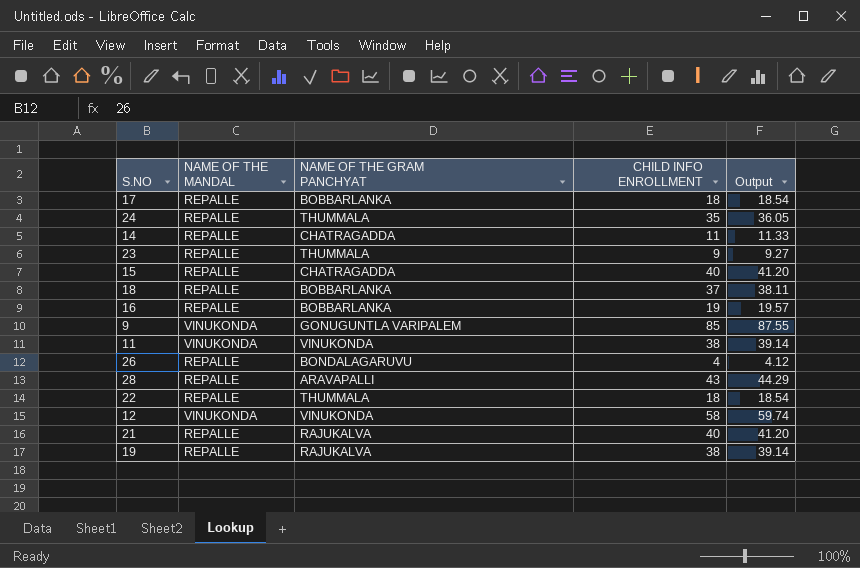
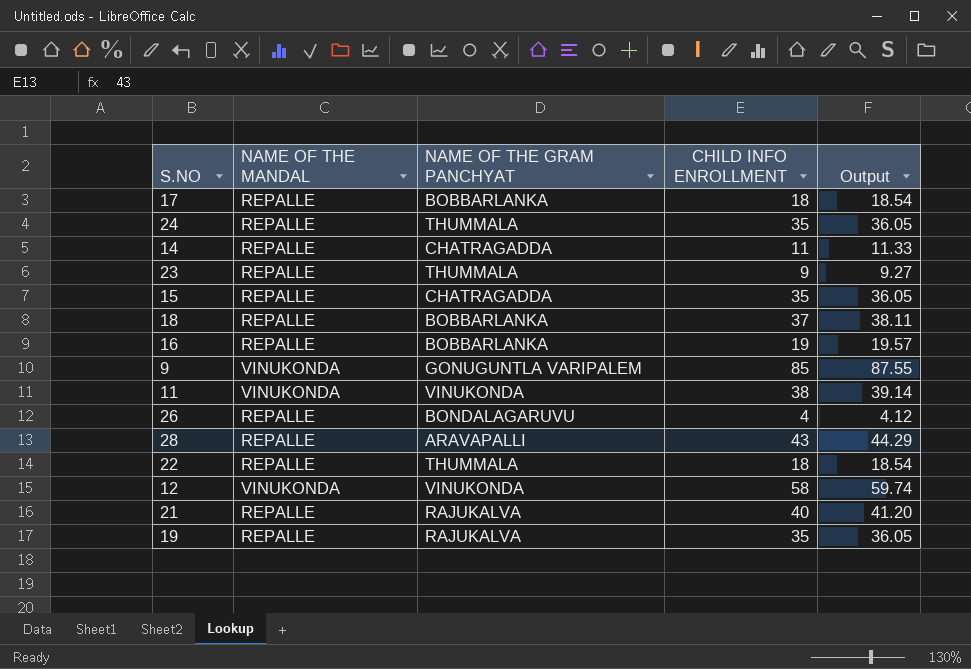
15 | CHILD INFO ENROLLMENT: 40 -> 35
15 | Output: 41.20 -> 36.05
19 | CHILD INFO ENROLLMENT: 38 -> 35
19 | Output: 39.14 -> 36.05

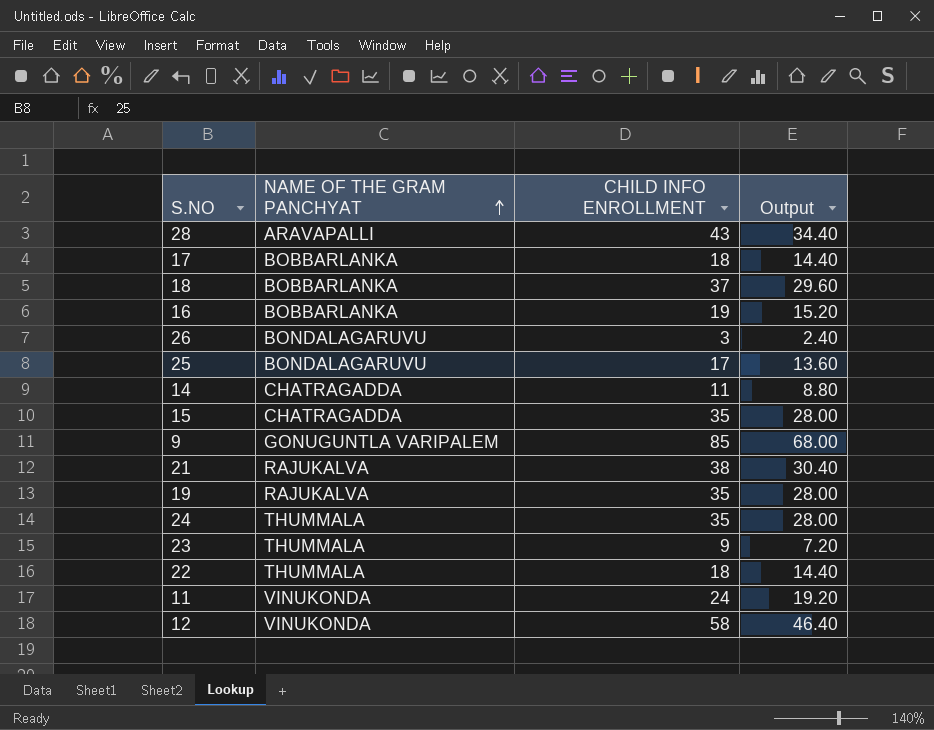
row order: none -> NAME OF THE GRAM PANCHYAT ascending
column NAME OF THE MANDAL | position: 2 -> none
column Output | formula: [CHILD INFO ENROLLMENT] * 1.03 -> [CHILD INFO ENROLLMENT] * 0.8
26 | CHILD INFO ENROLLMENT: 4 -> 3
row 25: none -> BONDALAGARUVU | 17 | 13.60
21 | CHILD INFO ENROLLMENT: 40 -> 38
11 | CHILD INFO ENROLLMENT: 38 -> 24

